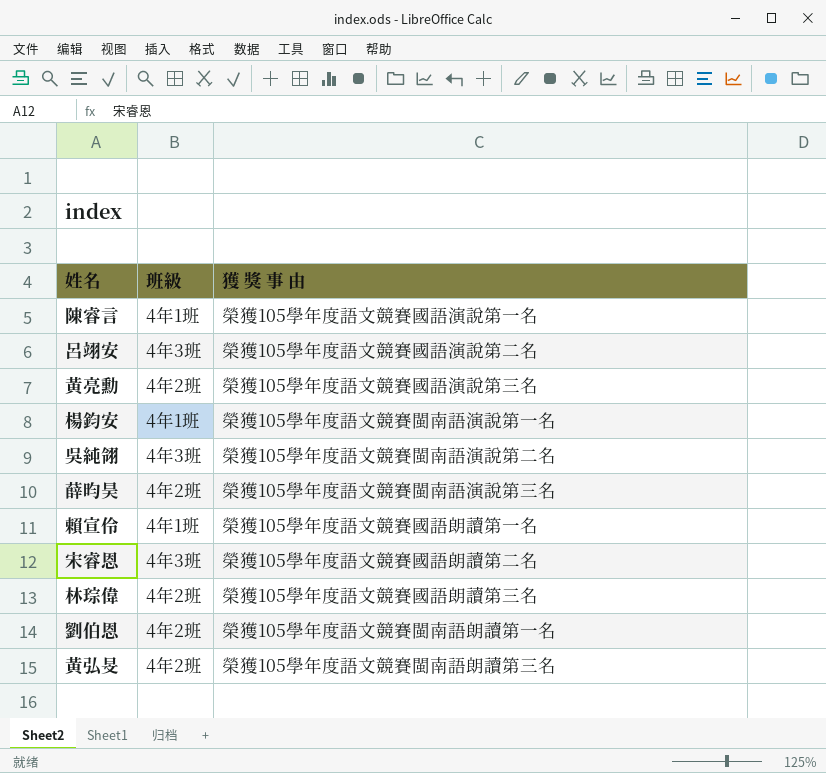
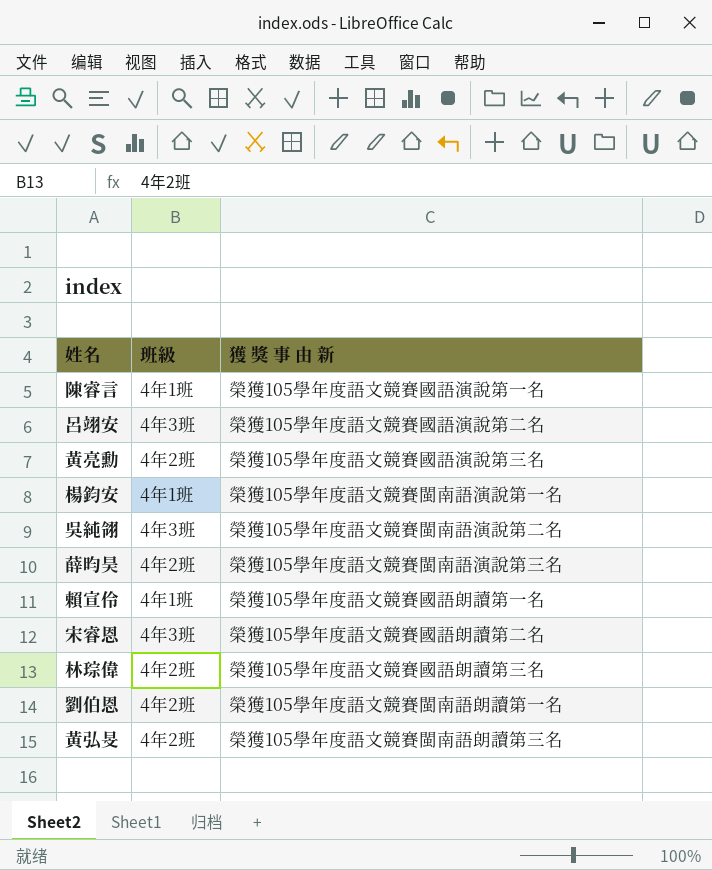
column name: 獲 獎 事 由 -> 獲 獎 事 由 新

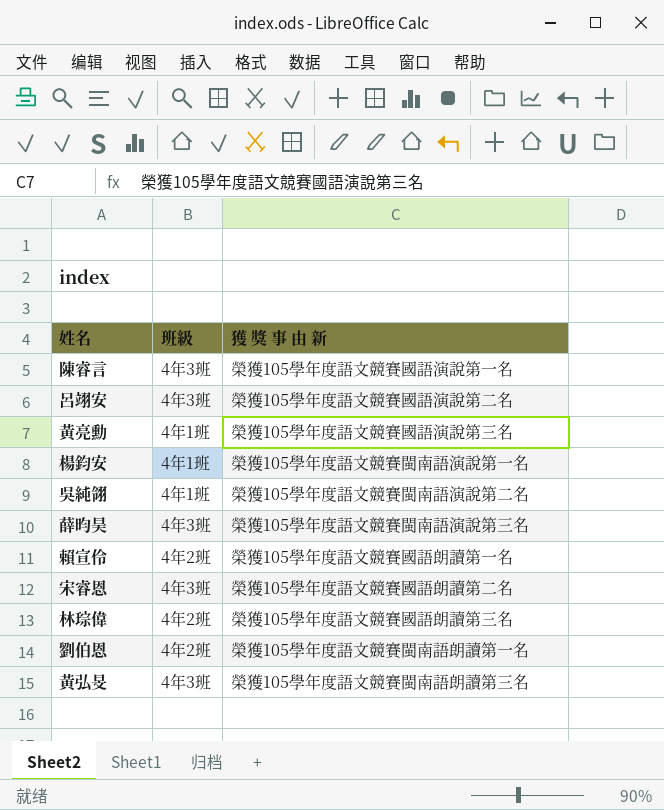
陳睿言 | 班級: 4年1班 -> 4年3班
黃亮勳 | 班級: 4年2班 -> 4年1班
吳純翎 | 班級: 4年3班 -> 4年1班
薛昀昊 | 班級: 4年2班 -> 4年3班
賴宣伶 | 班級: 4年1班 -> 4年2班
黃弘旻 | 班級: 4年2班 -> 4年3班

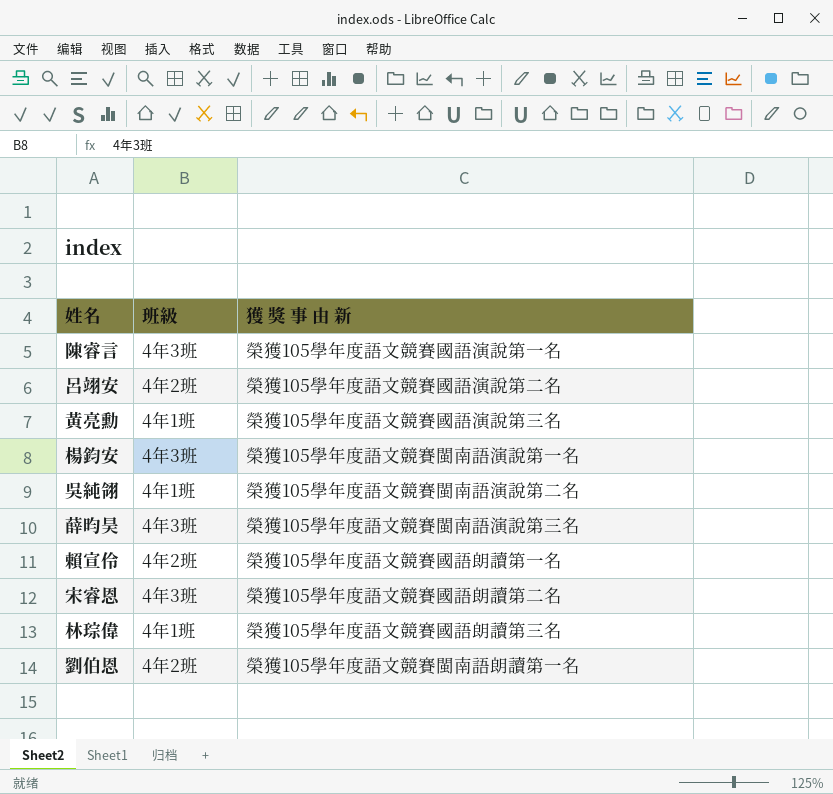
row 黃弘旻: 4年3班 | 榮獲105學年度語文競賽閩南語朗讀第三名 -> none
呂翊安 | 班級: 4年3班 -> 4年2班
楊鈞安 | 班級: 4年1班 -> 4年3班
林琮偉 | 班級: 4年2班 -> 4年1班

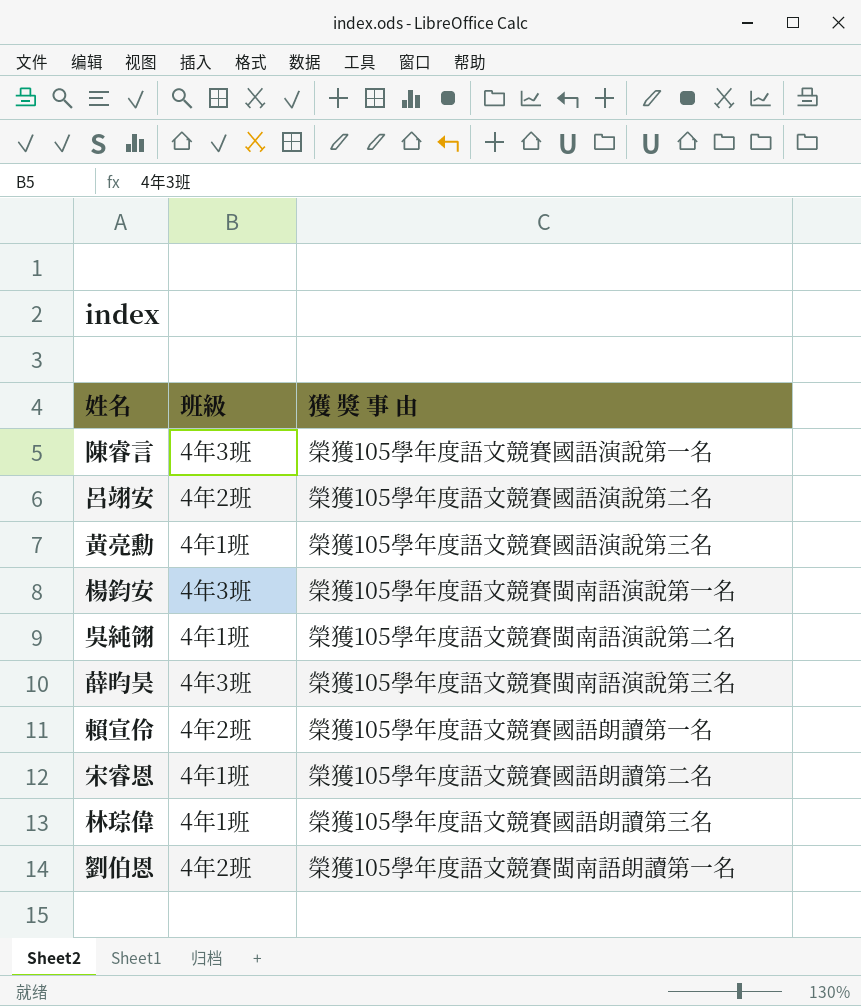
column name: 獲 獎 事 由 新 -> 獲 獎 事 由
宋睿恩 | 班級: 4年3班 -> 4年1班

